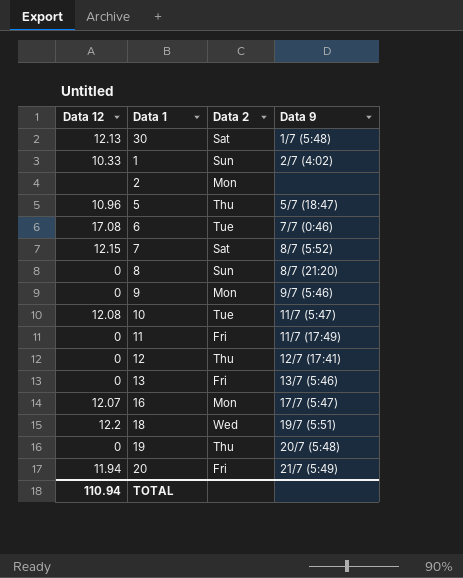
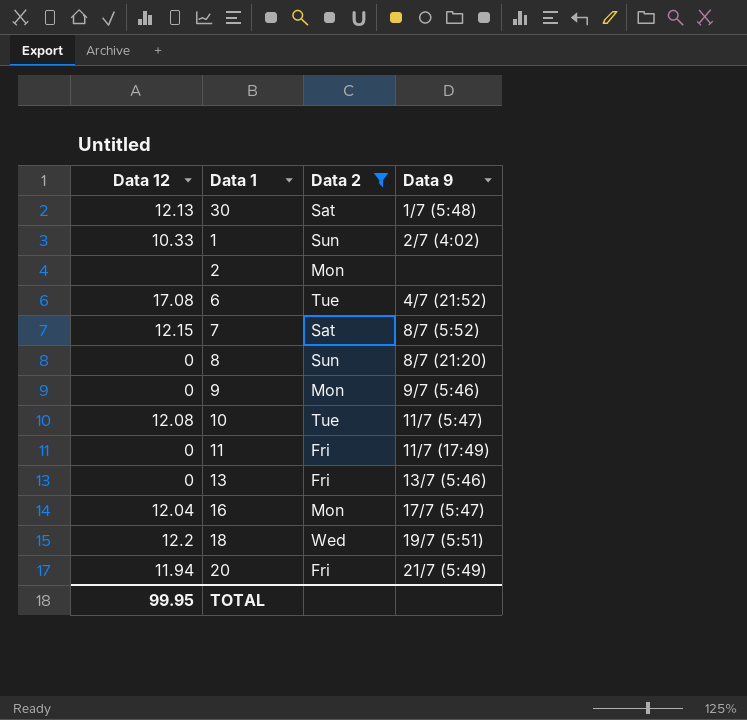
filter: none -> Data 2 != Thu
6 | Data 9: 7/7 (0:46) -> 4/7 (21:52)
16 | Data 12: 12.07 -> 12.04
TOTAL | Data 12: 110.94 -> 99.95

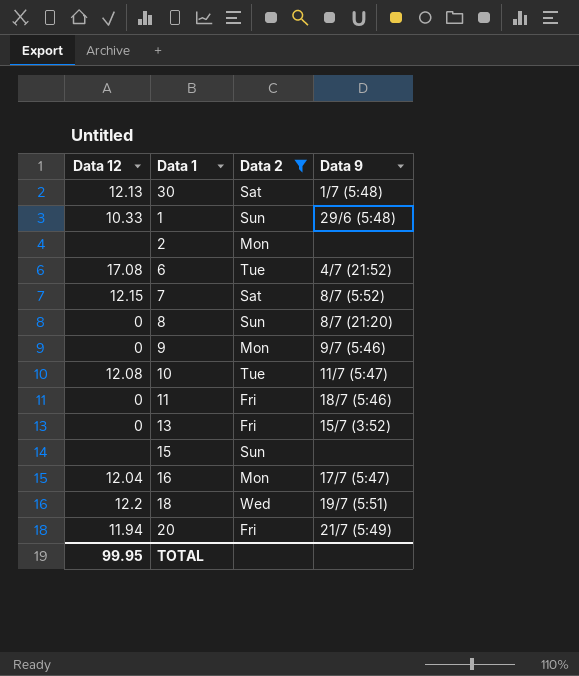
1 | Data 9: 2/7 (4:02) -> 29/6 (5:48)
11 | Data 9: 11/7 (17:49) -> 18/7 (5:46)
13 | Data 9: 13/7 (5:46) -> 15/7 (3:52)
row 15: none -> none | Sun | none

